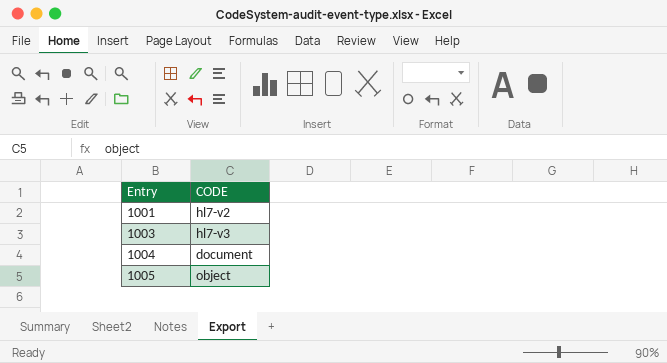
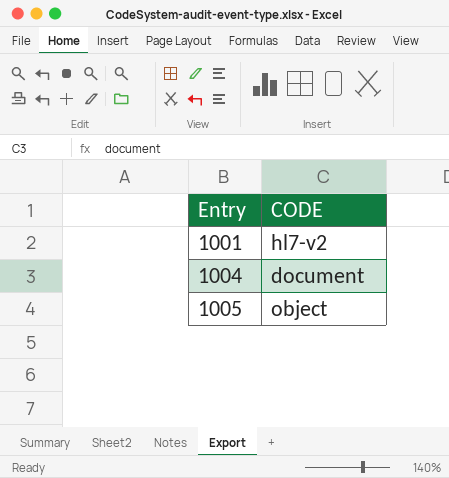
row 1003: hl7-v3 -> none

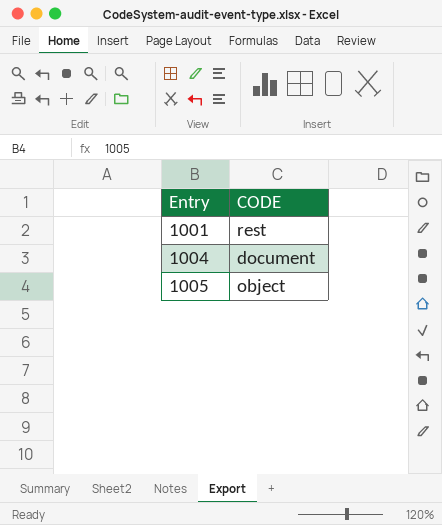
1001 | CODE: hl7-v2 -> rest

